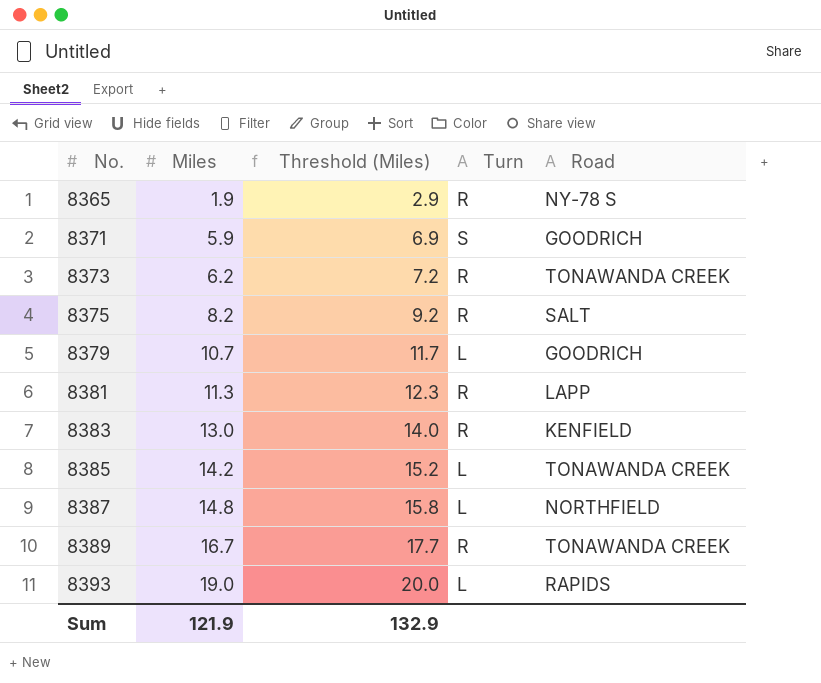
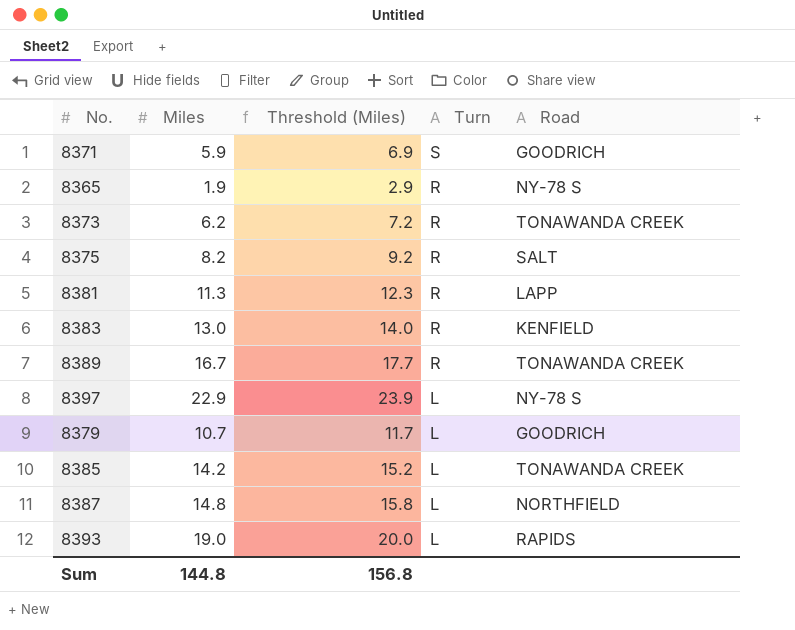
row order: No. ascending -> Turn descending
row 8397: none -> 22.9 | 23.9 | L | NY-78 S
Sum | Miles: 121.9 -> 144.8
Sum | Threshold (Miles): 132.9 -> 156.8

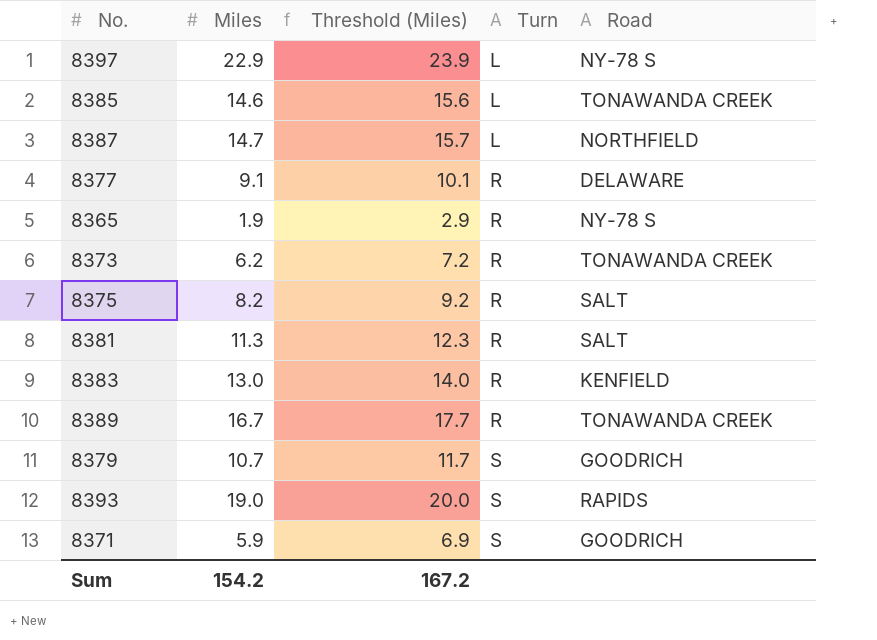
row order: Turn descending -> Turn ascending
8385 | Miles: 14.2 -> 14.6
8385 | Threshold (Miles): 15.2 -> 15.6
8387 | Miles: 14.8 -> 14.7
8387 | Threshold (Miles): 15.8 -> 15.7
row 8377: none -> 9.1 | 10.1 | R | DELAWARE
8381 | Road: LAPP -> SALT
8379 | Turn: L -> S
8393 | Turn: L -> S
Sum | Miles: 144.8 -> 154.2
Sum | Threshold (Miles): 156.8 -> 167.2

